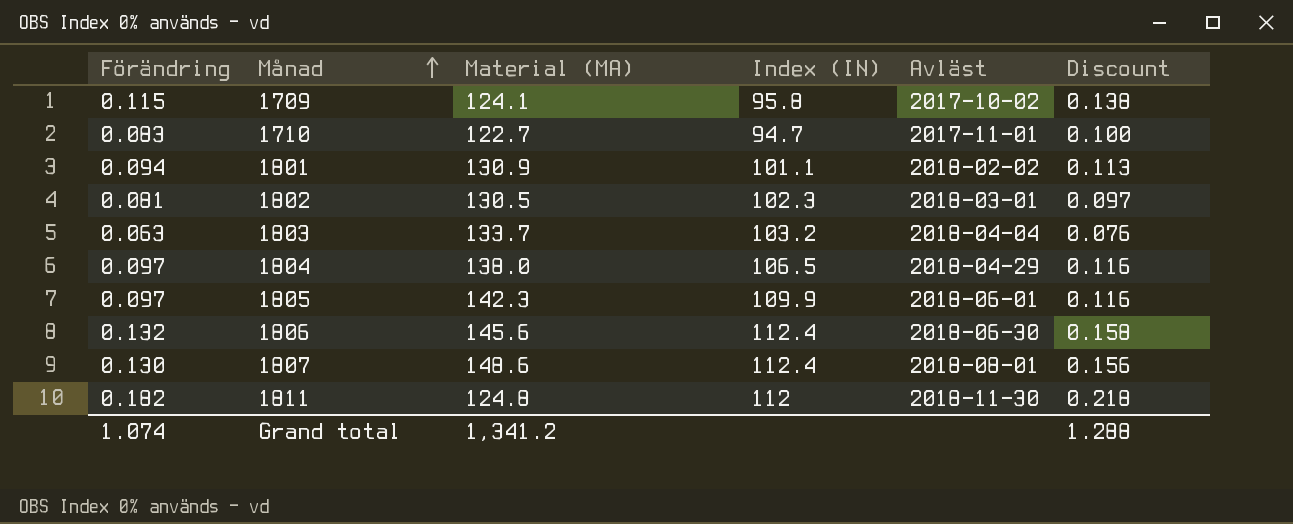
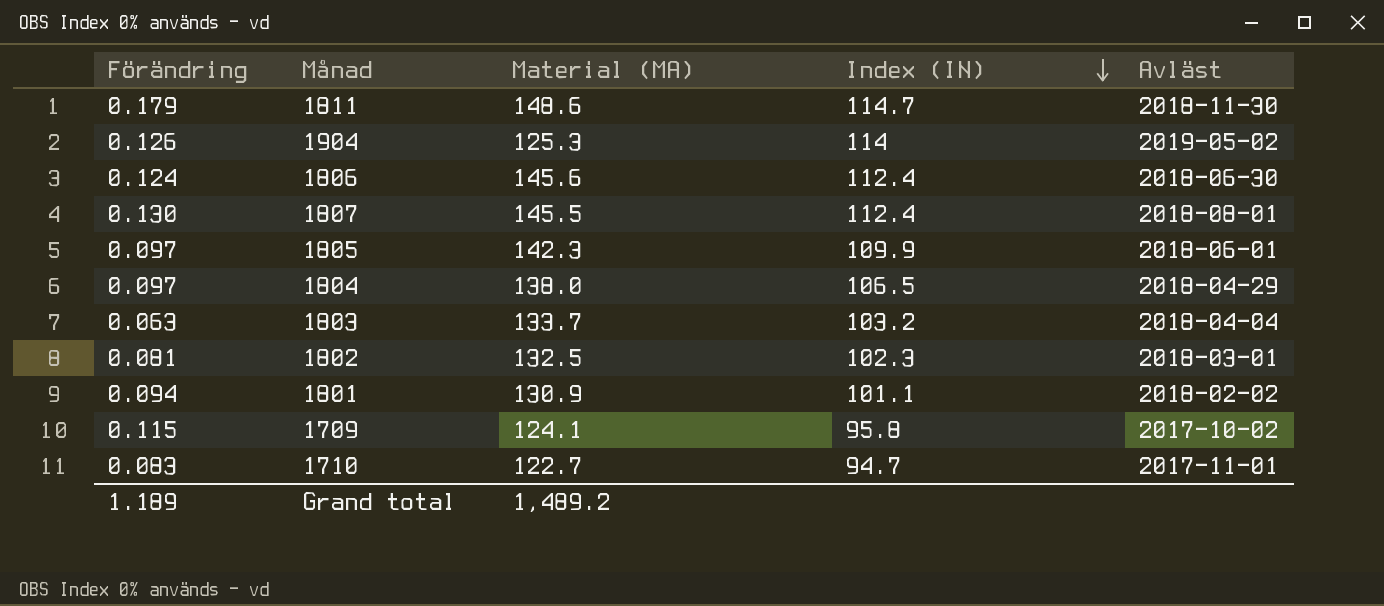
row order: Månad ascending -> Index (IN) descending
column Discount | formula: [Förändring] * 1.2 -> none
1811 | Förändring: 0.182 -> 0.179
1811 | Material (MA): 124.8 -> 148.6
1811 | Index (IN): 112 -> 114.7
row 1904: none -> 0.126 | 125.3 | 114 | 2019-05-02
1806 | Förändring: 0.132 -> 0.124
1807 | Material (MA): 148.6 -> 145.5
1802 | Material (MA): 130.5 -> 132.5
Grand total | Förändring: 1.074 -> 1.189
Grand total | Material (MA): 1,341.2 -> 1,489.2

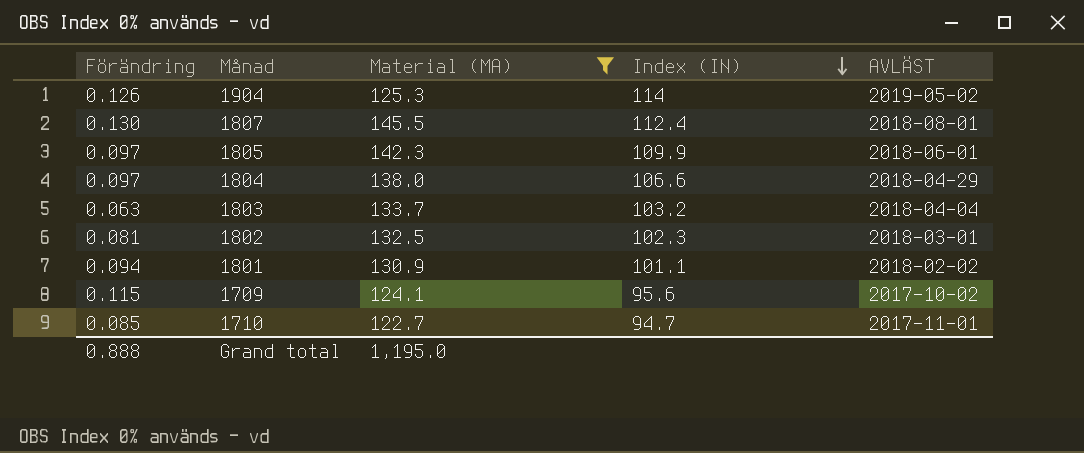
filter: none -> Material (MA) <= 145.5
column name: Avläst -> AVLÄST
1804 | Index (IN): 106.5 -> 106.6
1709 | Index (IN): 95.8 -> 95.6
1710 | Förändring: 0.083 -> 0.085
Grand total | Förändring: 1.189 -> 0.888
Grand total | Material (MA): 1,489.2 -> 1,195.0

